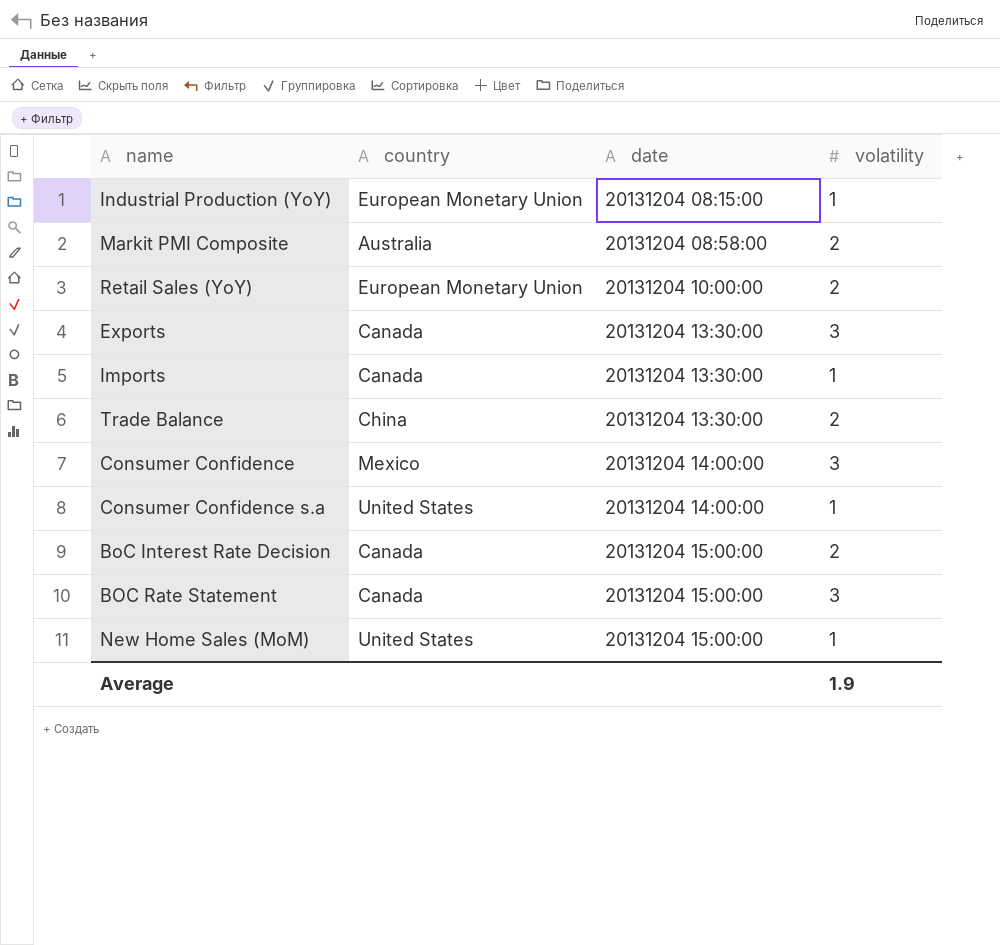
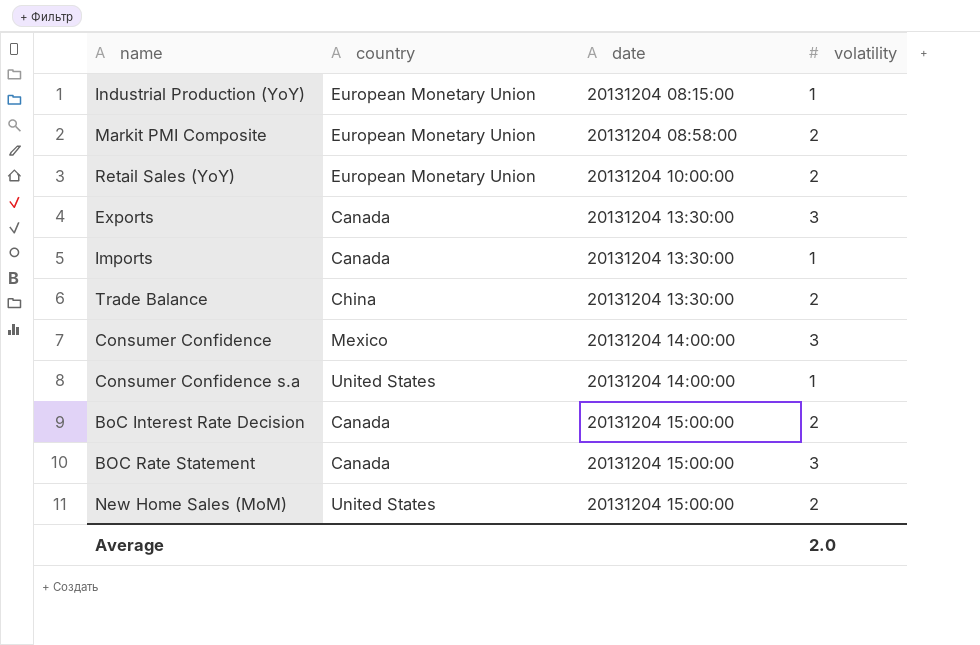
Markit PMI Composite | country: Australia -> European Monetary Union
New Home Sales (MoM) | volatility: 1 -> 2
Average | volatility: 1.9 -> 2.0

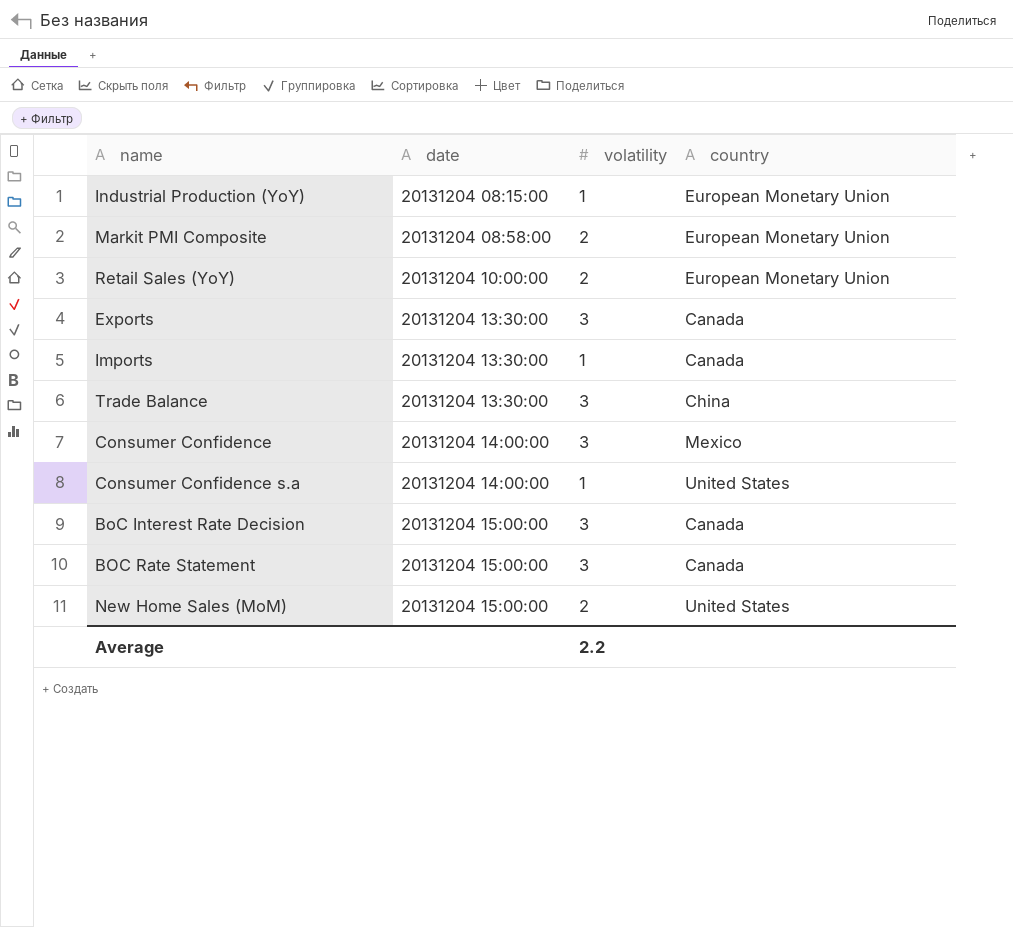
column country | position: 2 -> 4
Trade Balance | volatility: 2 -> 3
BoC Interest Rate Decision | volatility: 2 -> 3
Average | volatility: 2.0 -> 2.2

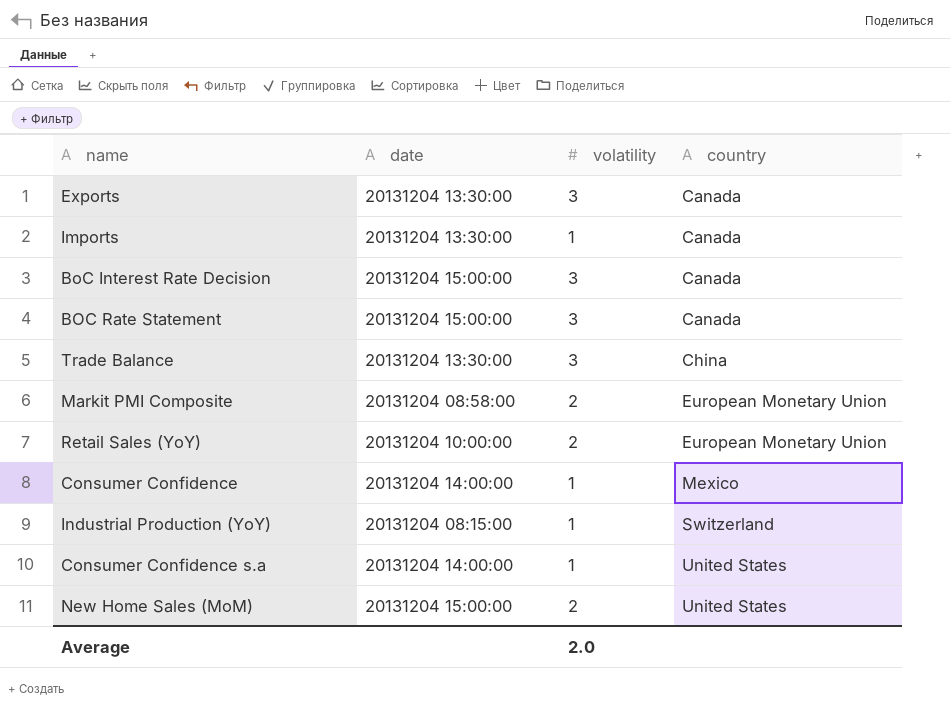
row order: date ascending -> country ascending
Consumer Confidence | volatility: 3 -> 1
Industrial Production (YoY) | country: European Monetary Union -> Switzerland
Average | volatility: 2.2 -> 2.0

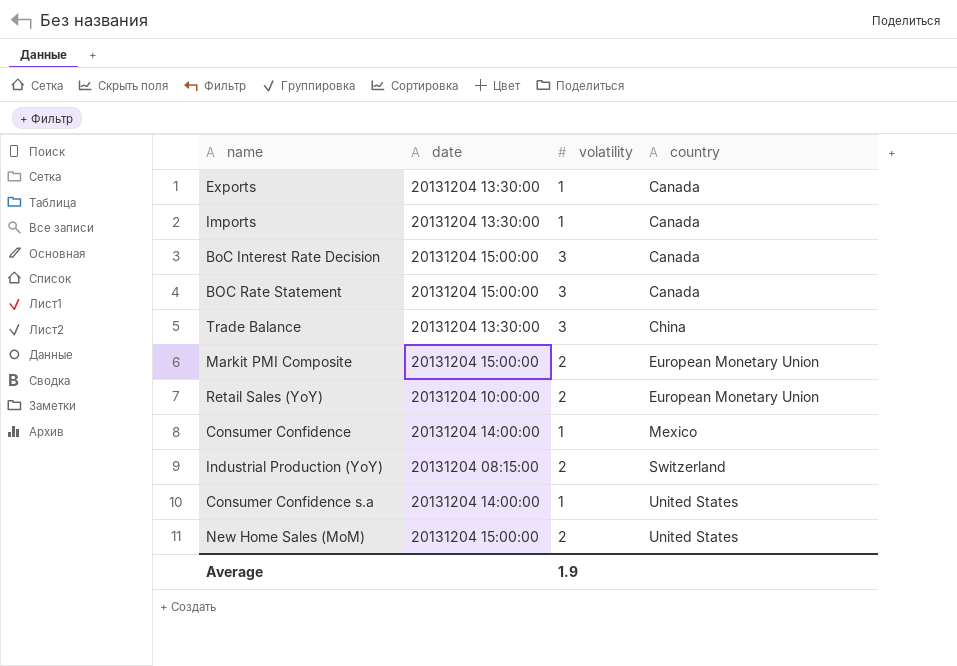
Exports | volatility: 3 -> 1
Markit PMI Composite | date: 20131204 08:58:00 -> 20131204 15:00:00
Industrial Production (YoY) | volatility: 1 -> 2
Average | volatility: 2.0 -> 1.9

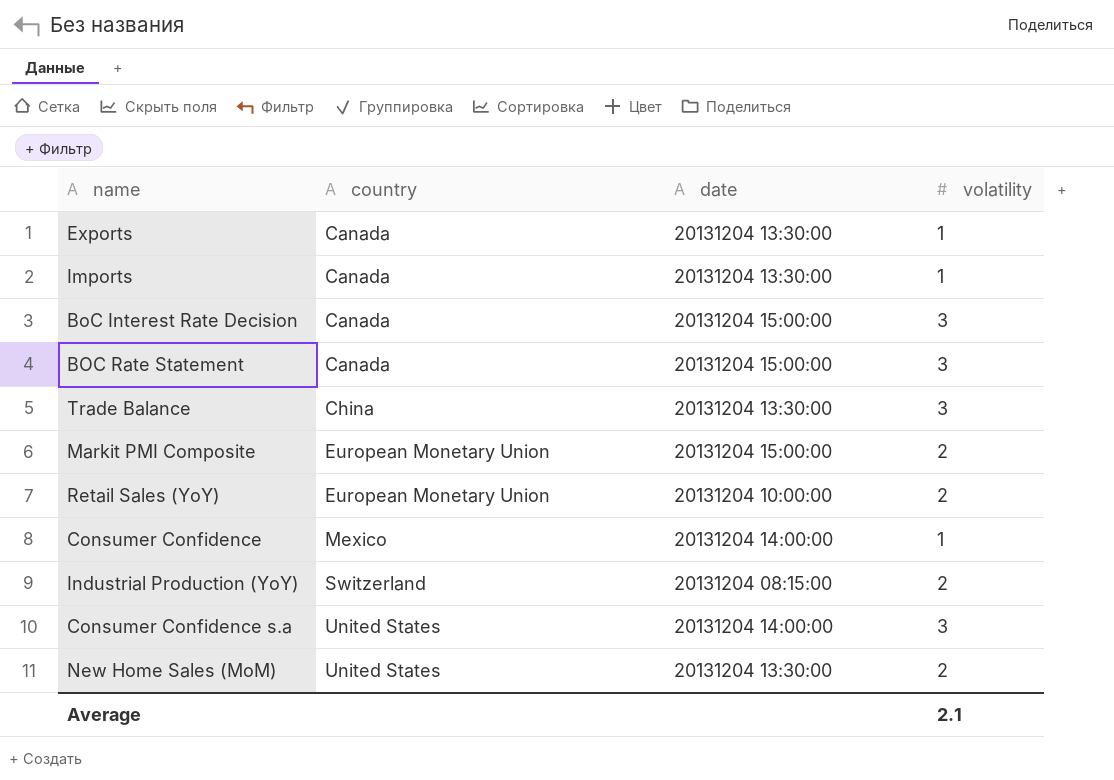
column country | position: 4 -> 2
Consumer Confidence s.a | volatility: 1 -> 3
New Home Sales (MoM) | date: 20131204 15:00:00 -> 20131204 13:30:00
Average | volatility: 1.9 -> 2.1

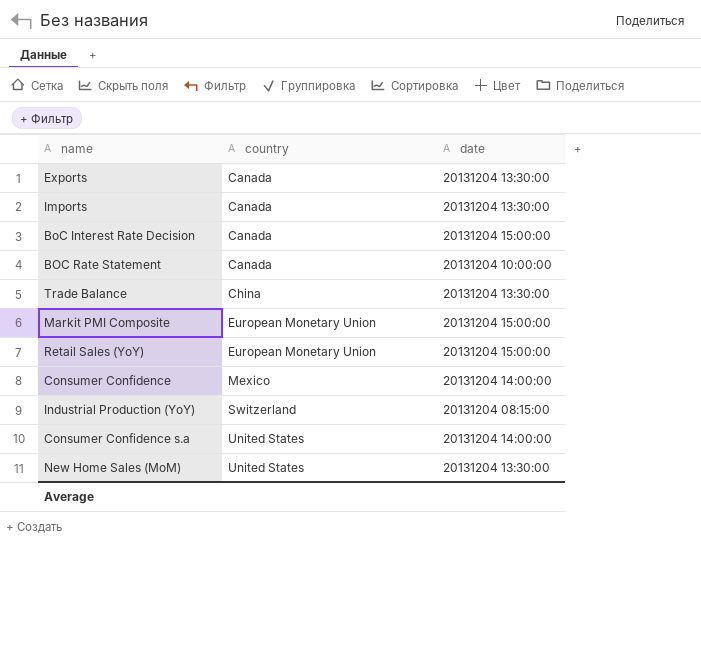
column volatility | position: 4 -> none
BOC Rate Statement | date: 20131204 15:00:00 -> 20131204 10:00:00
Retail Sales (YoY) | date: 20131204 10:00:00 -> 20131204 15:00:00

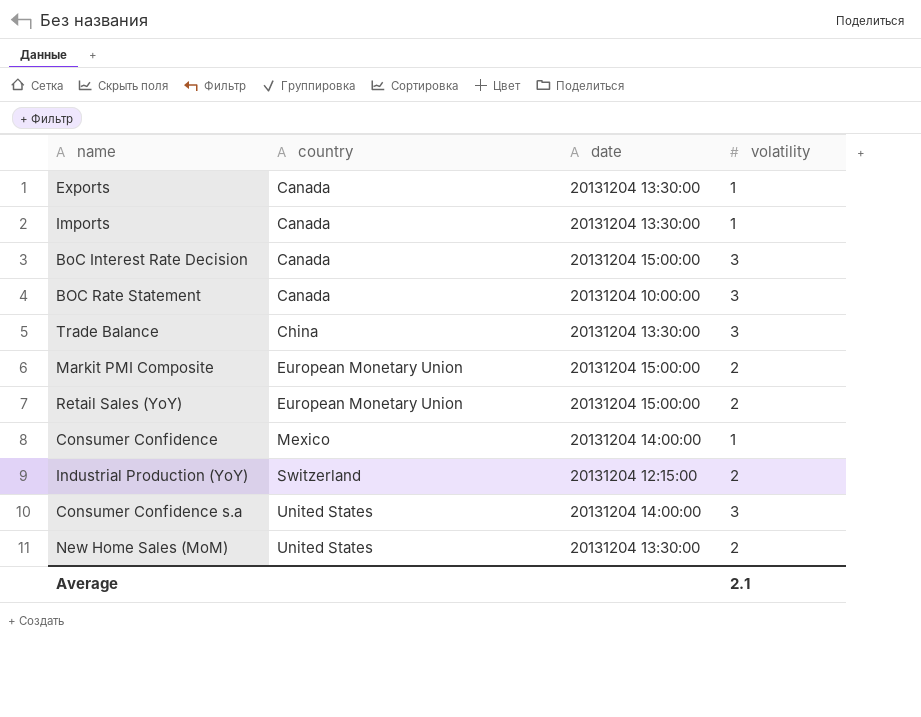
column volatility | position: none -> 4
Industrial Production (YoY) | date: 20131204 08:15:00 -> 20131204 12:15:00

